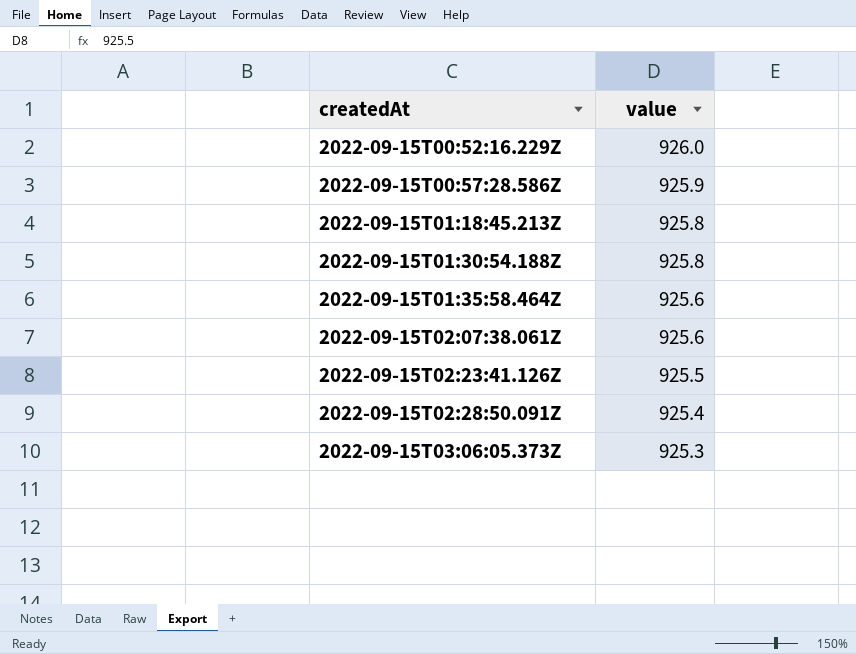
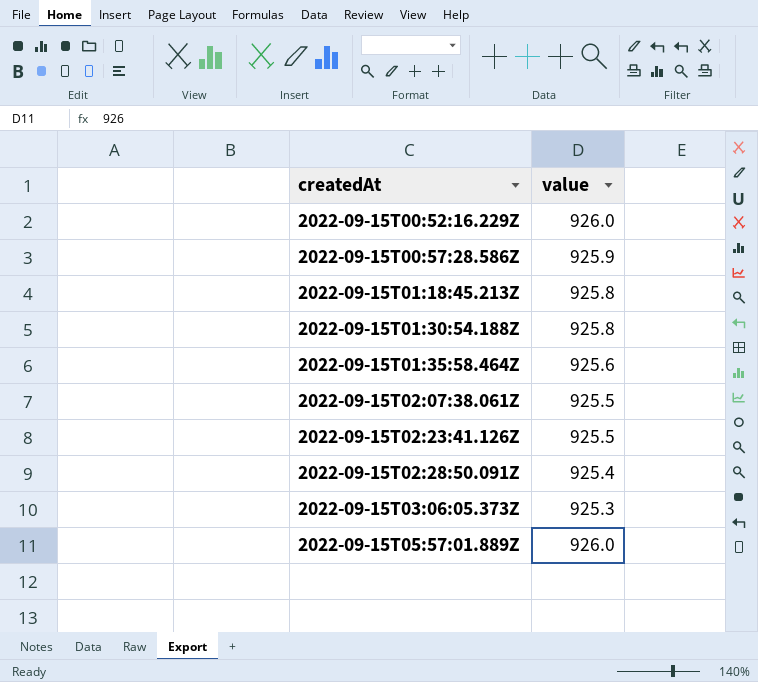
2022-09-15T02:07:38.061Z | value: 925.6 -> 925.5
row 2022-09-15T05:57:01.889Z: none -> 926.0

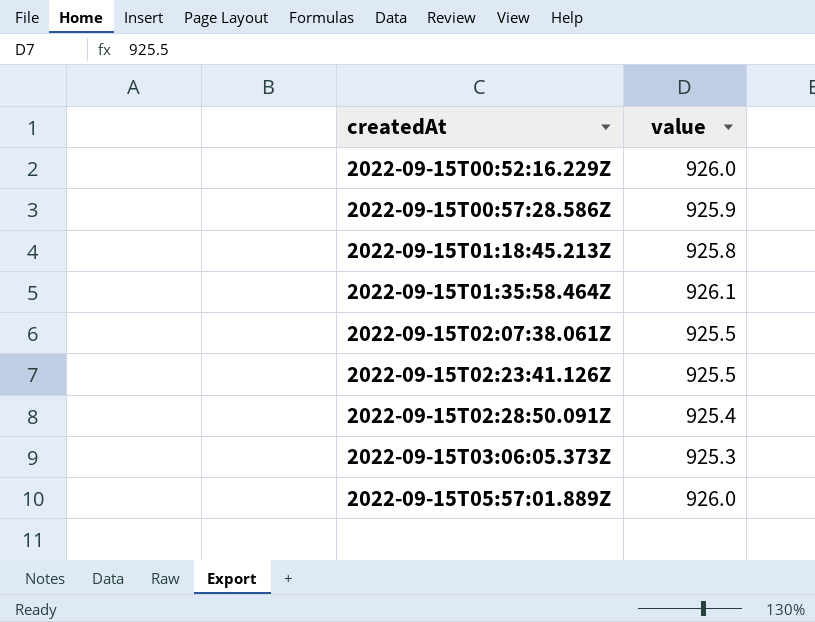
row 2022-09-15T01:30:54.188Z: 925.8 -> none
2022-09-15T01:35:58.464Z | value: 925.6 -> 926.1

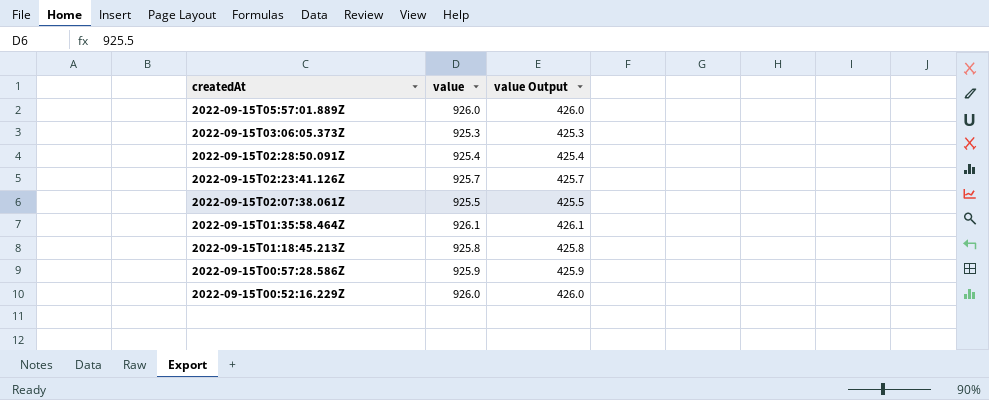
row order: createdAt ascending -> createdAt descending
column value Output | formula: none -> [value] - 500
2022-09-15T02:23:41.126Z | value: 925.5 -> 925.7

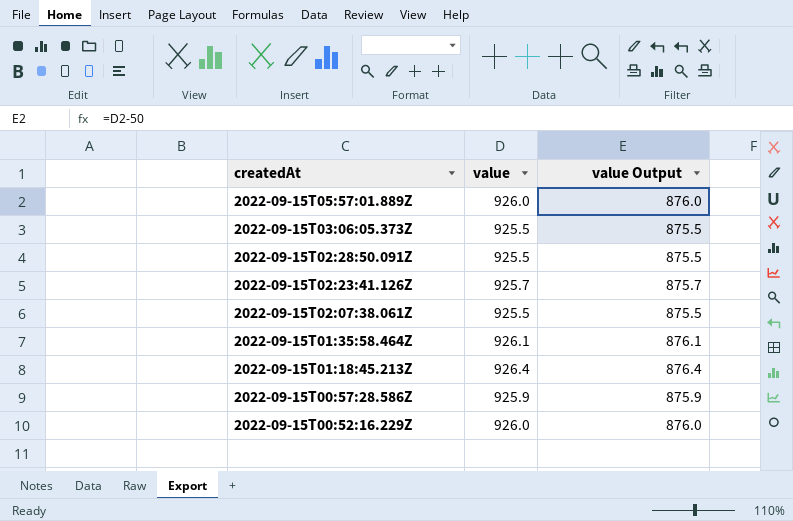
column value Output | formula: [value] - 500 -> [value] - 50
2022-09-15T03:06:05.373Z | value: 925.3 -> 925.5
2022-09-15T02:28:50.091Z | value: 925.4 -> 925.5
2022-09-15T01:18:45.213Z | value: 925.8 -> 926.4

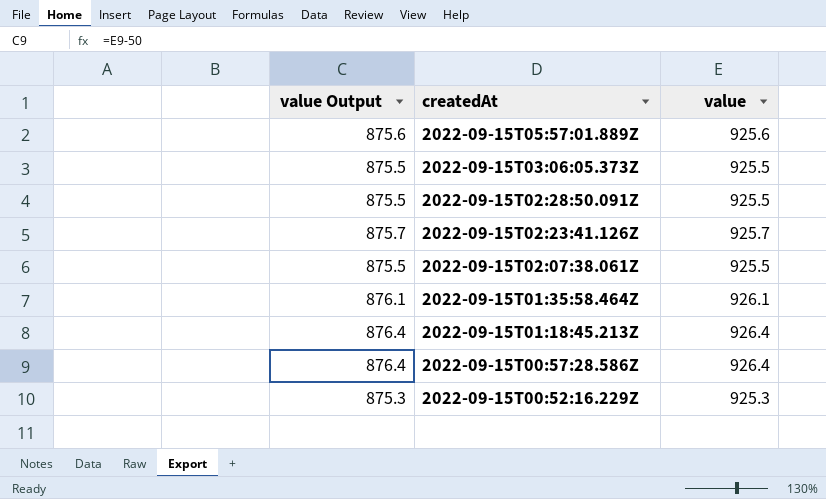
column value Output | position: 3 -> 1
2022-09-15T05:57:01.889Z | value Output: 876.0 -> 875.6
2022-09-15T05:57:01.889Z | value: 926.0 -> 925.6
2022-09-15T00:57:28.586Z | value Output: 875.9 -> 876.4
2022-09-15T00:57:28.586Z | value: 925.9 -> 926.4
2022-09-15T00:52:16.229Z | value Output: 876.0 -> 875.3
2022-09-15T00:52:16.229Z | value: 926.0 -> 925.3

